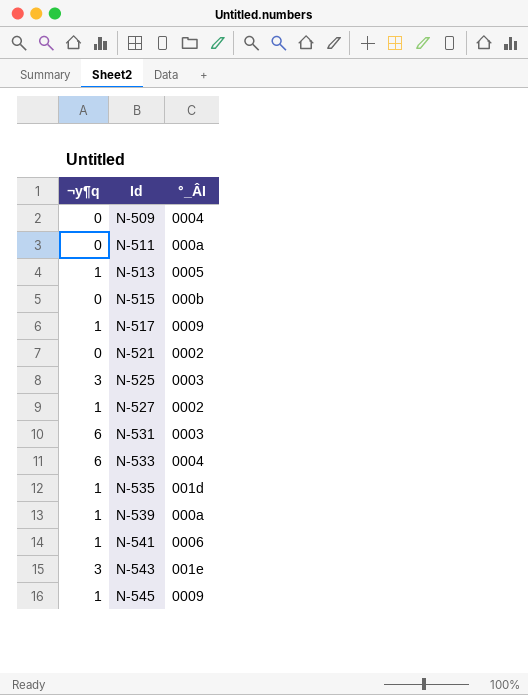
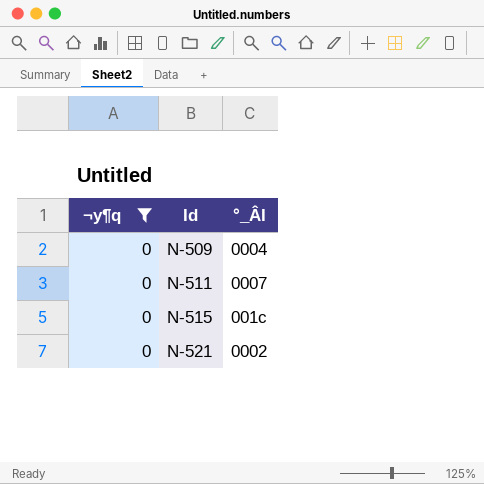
filter: none -> ¬y¶q = 0
N-511 | °_ÂI: 000a -> 0007
N-515 | °_ÂI: 000b -> 001c

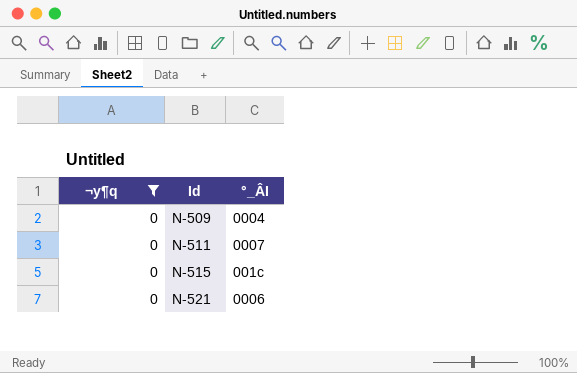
N-521 | °_ÂI: 0002 -> 0006

